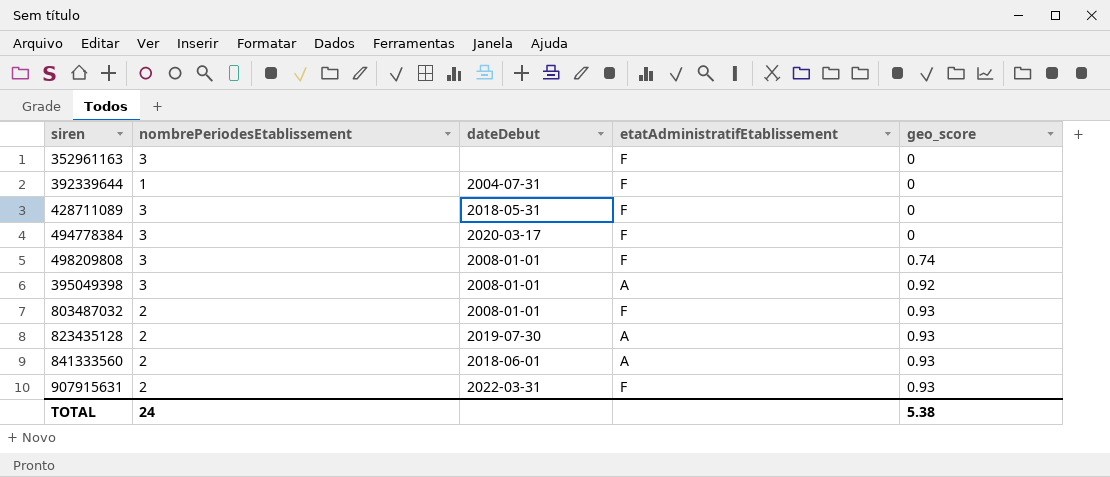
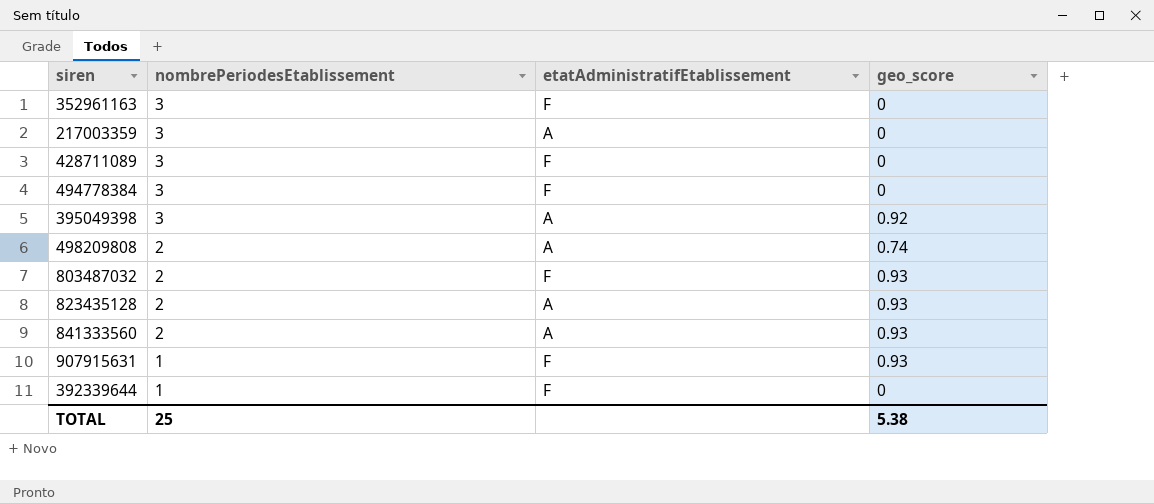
row order: geo_score ascending -> nombrePeriodesEtablissement descending
column dateDebut | position: 3 -> none
row 217003359: none -> 3 | A | 0
498209808 | nombrePeriodesEtablissement: 3 -> 2
498209808 | etatAdministratifEtablissement: F -> A
907915631 | nombrePeriodesEtablissement: 2 -> 1
TOTAL | nombrePeriodesEtablissement: 24 -> 25

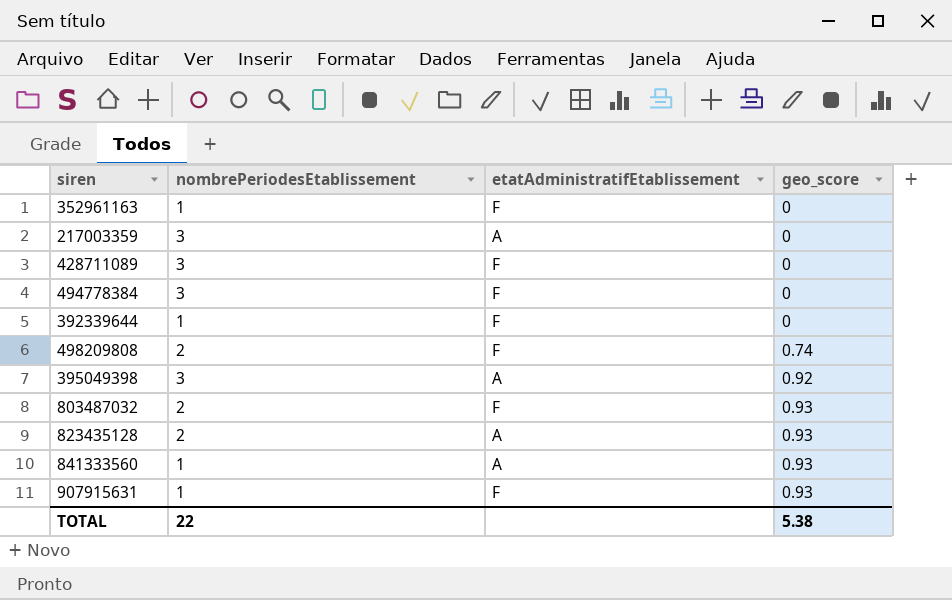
row order: nombrePeriodesEtablissement descending -> geo_score ascending
352961163 | nombrePeriodesEtablissement: 3 -> 1
498209808 | etatAdministratifEtablissement: A -> F
841333560 | nombrePeriodesEtablissement: 2 -> 1
TOTAL | nombrePeriodesEtablissement: 25 -> 22

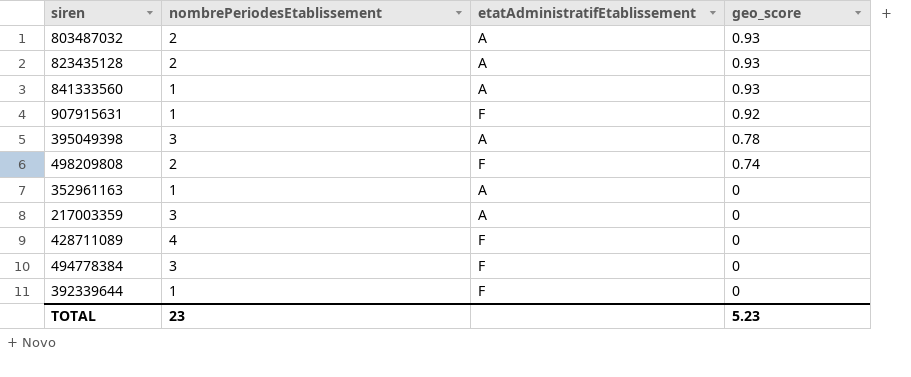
row order: geo_score ascending -> geo_score descending
803487032 | etatAdministratifEtablissement: F -> A
907915631 | geo_score: 0.93 -> 0.92
395049398 | geo_score: 0.92 -> 0.78
352961163 | etatAdministratifEtablissement: F -> A
428711089 | nombrePeriodesEtablissement: 3 -> 4
TOTAL | nombrePeriodesEtablissement: 22 -> 23
TOTAL | geo_score: 5.38 -> 5.23

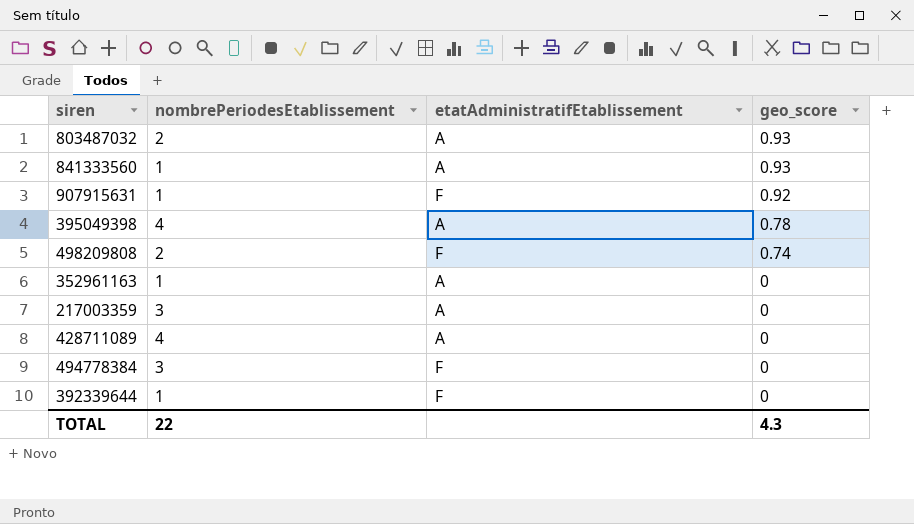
row 823435128: 2 | A | 0.93 -> none
395049398 | nombrePeriodesEtablissement: 3 -> 4
428711089 | etatAdministratifEtablissement: F -> A
TOTAL | nombrePeriodesEtablissement: 23 -> 22
TOTAL | geo_score: 5.23 -> 4.3

